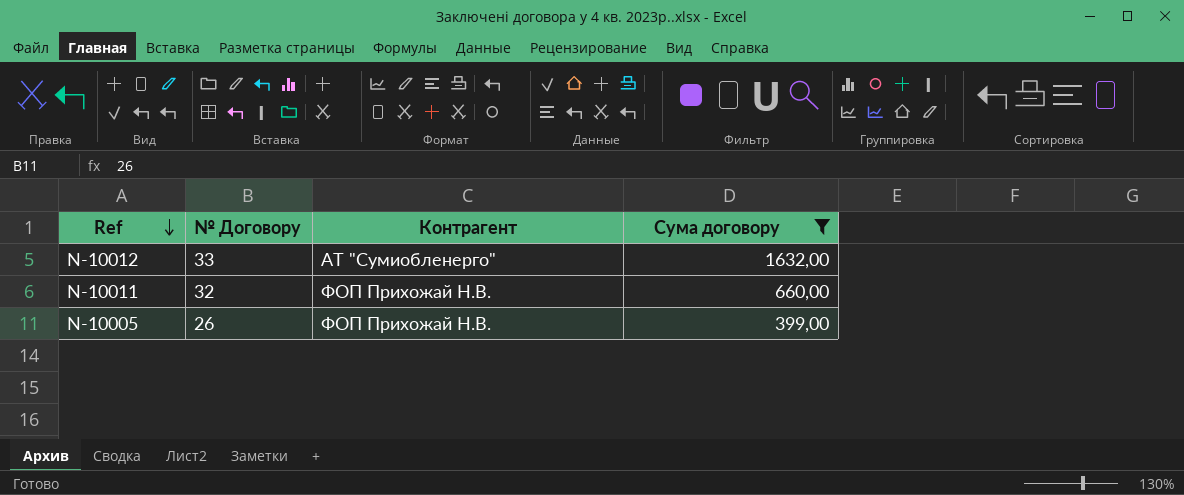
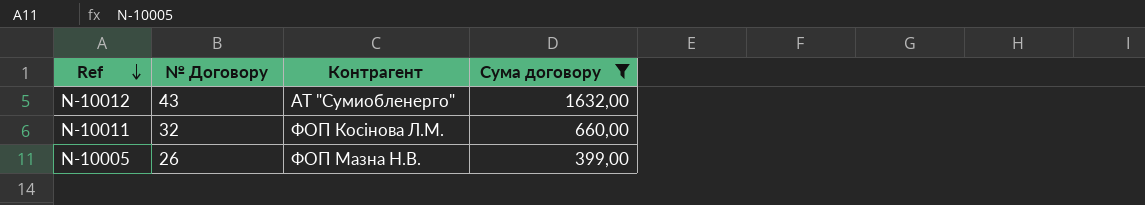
N-10012 | № Договору: 33 -> 43
N-10011 | Контрагент: ФОП Прихожай Н.В. -> ФОП Косінова Л.М.
N-10005 | Контрагент: ФОП Прихожай Н.В. -> ФОП Мазна Н.В.

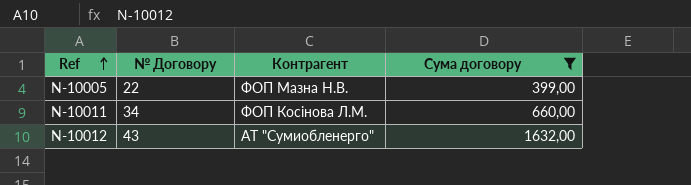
row order: Ref descending -> Ref ascending
N-10005 | № Договору: 26 -> 22
N-10011 | № Договору: 32 -> 34

